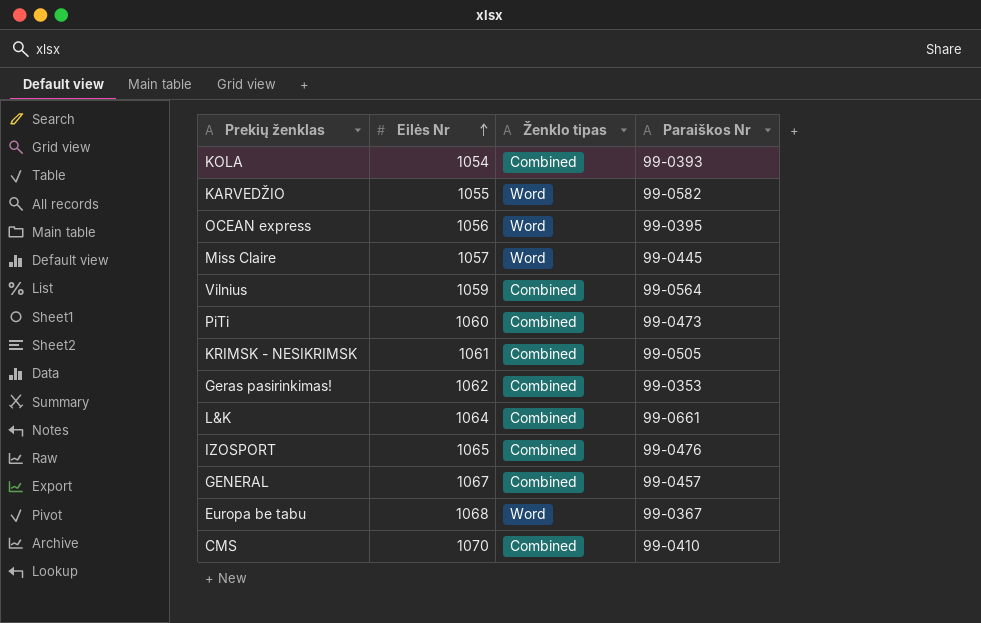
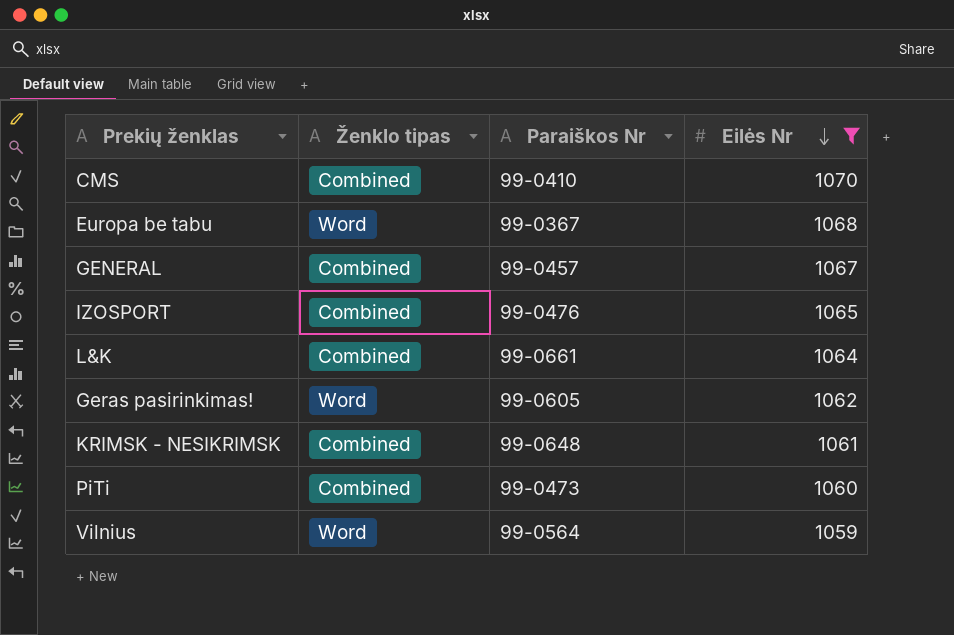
filter: none -> Eilės Nr >= 1059
row order: Eilės Nr ascending -> Eilės Nr descending
column Eilės Nr | position: 2 -> 4
Geras pasirinkimas! | Ženklo tipas: Combined -> Word
Geras pasirinkimas! | Paraiškos Nr: 99-0353 -> 99-0605
KRIMSK - NESIKRIMSK | Paraiškos Nr: 99-0505 -> 99-0648
Vilnius | Ženklo tipas: Combined -> Word

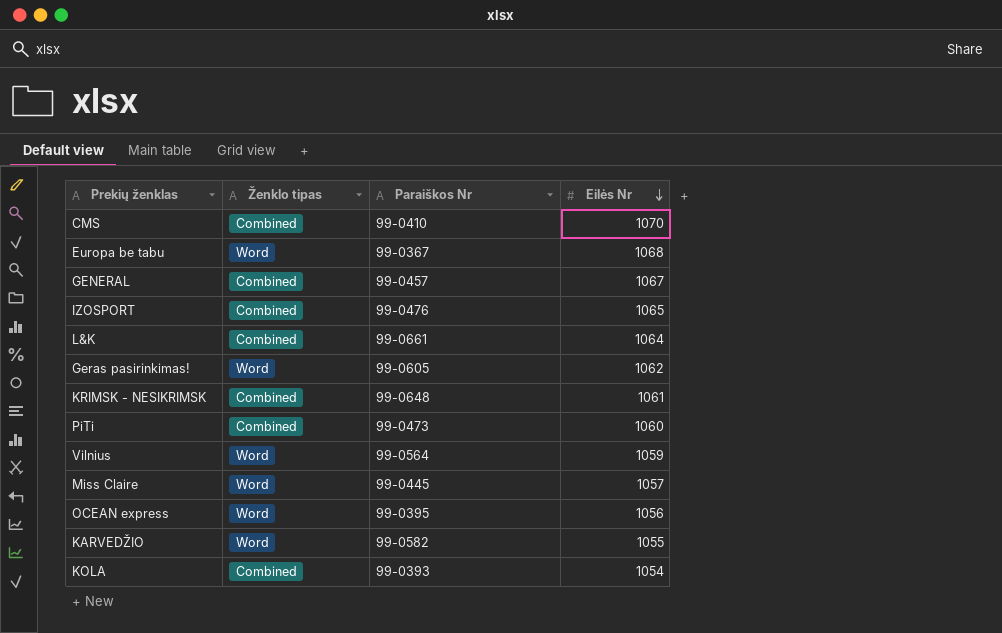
filter: Eilės Nr >= 1059 -> none

